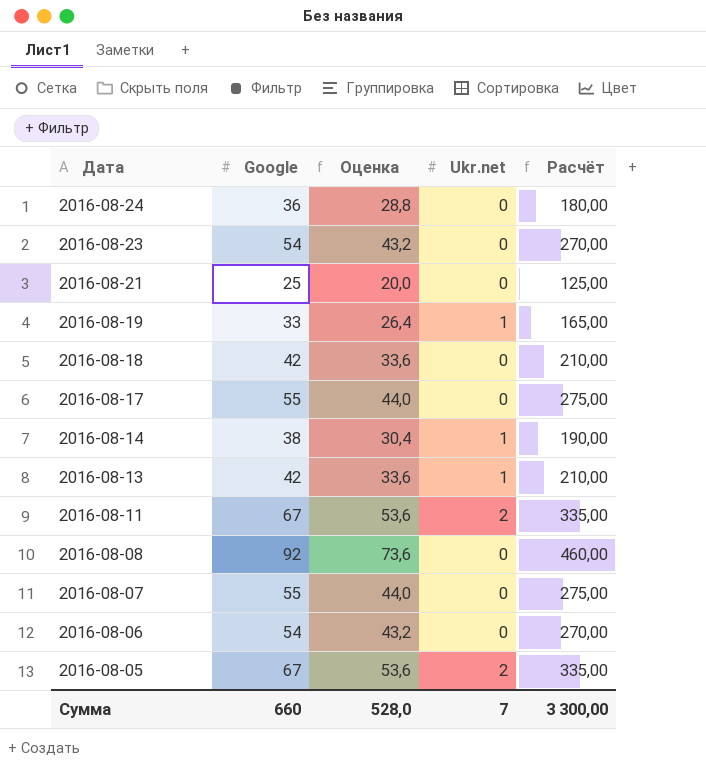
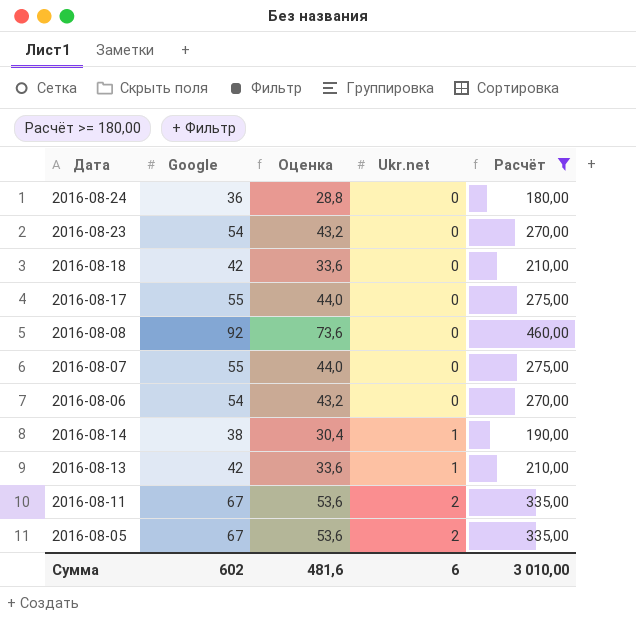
filter: none -> Расчёт >= 180,00
row order: Дата descending -> Ukr.net ascending
Сумма | Google: 660 -> 602
Сумма | Оценка: 528,0 -> 481,6
Сумма | Ukr.net: 7 -> 6
Сумма | Расчёт: 3 300,00 -> 3 010,00

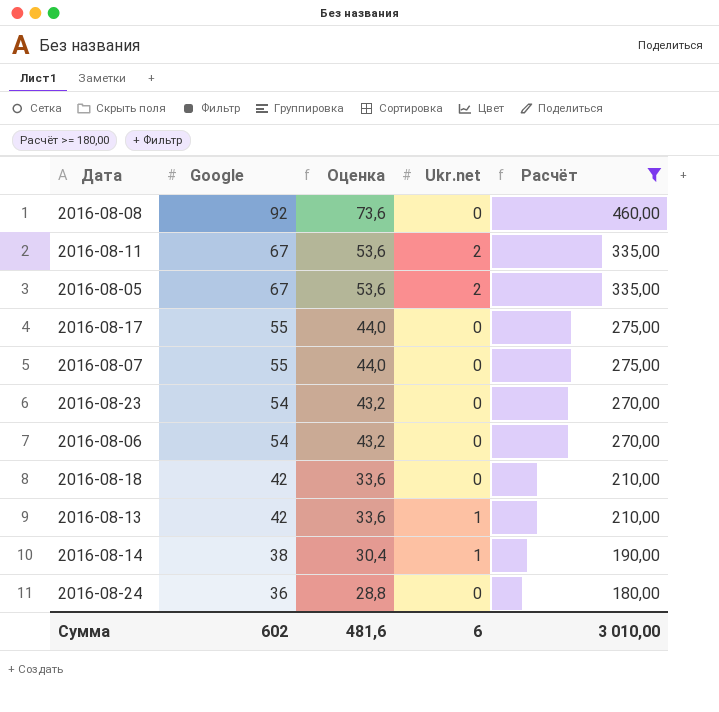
row order: Ukr.net ascending -> Google descending

